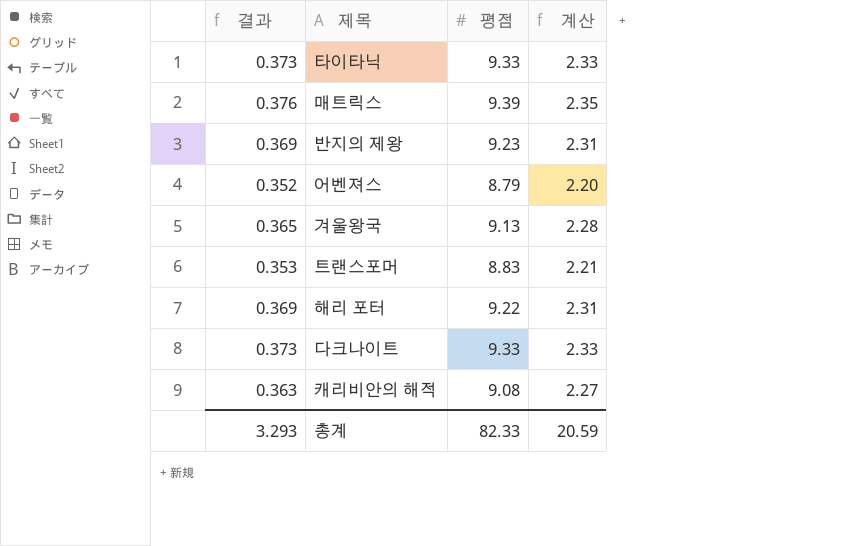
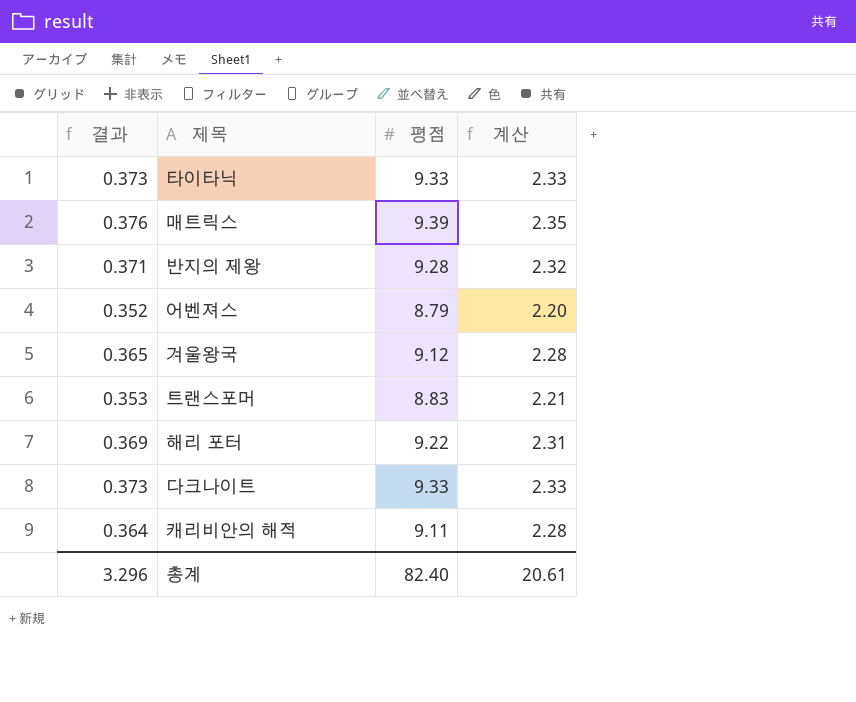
반지의 제왕 | 결과: 0.369 -> 0.371
반지의 제왕 | 평점: 9.23 -> 9.28
반지의 제왕 | 계산: 2.31 -> 2.32
겨울왕국 | 평점: 9.13 -> 9.12
캐리비안의 해적 | 결과: 0.363 -> 0.364
캐리비안의 해적 | 평점: 9.08 -> 9.11
캐리비안의 해적 | 계산: 2.27 -> 2.28
총계 | 결과: 3.293 -> 3.296
총계 | 평점: 82.33 -> 82.40
총계 | 계산: 20.59 -> 20.61

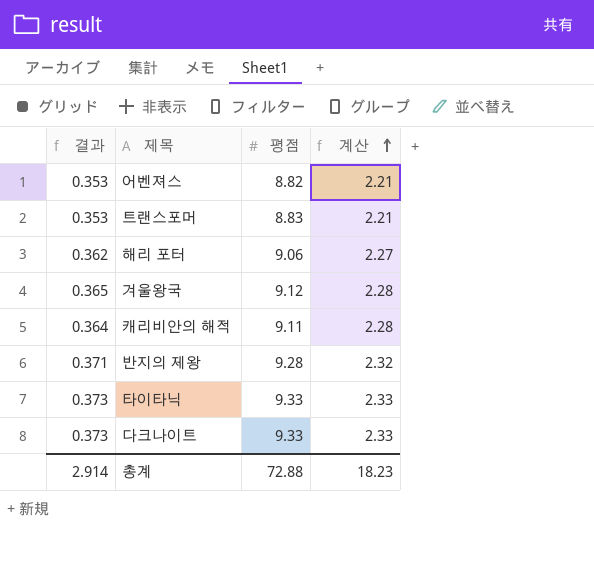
row order: none -> 계산 ascending
row 매트릭스: 0.376 | 9.39 | 2.35 -> none
어벤져스 | 결과: 0.352 -> 0.353
어벤져스 | 평점: 8.79 -> 8.82
어벤져스 | 계산: 2.20 -> 2.21
해리 포터 | 결과: 0.369 -> 0.362
해리 포터 | 평점: 9.22 -> 9.06
해리 포터 | 계산: 2.31 -> 2.27
총계 | 결과: 3.296 -> 2.914
총계 | 평점: 82.40 -> 72.88
총계 | 계산: 20.61 -> 18.23

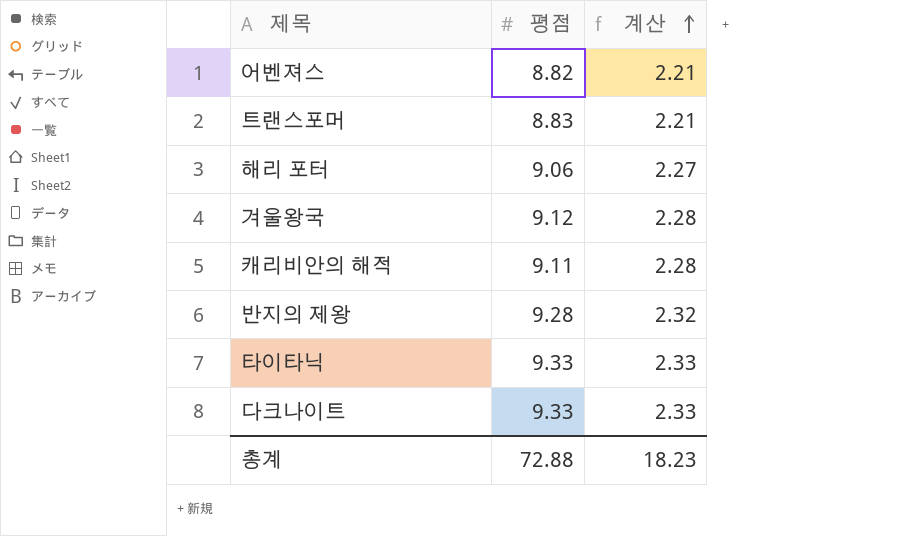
column 결과 | formula: [평점] * 0.04 -> none

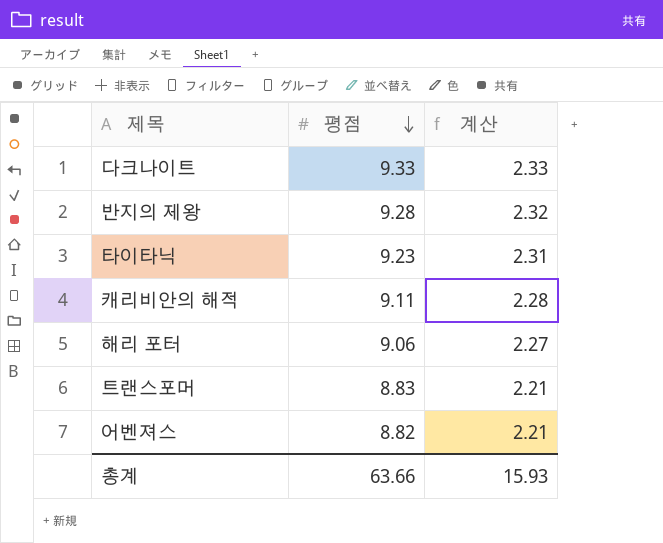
row order: 계산 ascending -> 평점 descending
row 겨울왕국: 9.12 | 2.28 -> none
타이타닉 | 평점: 9.33 -> 9.23
타이타닉 | 계산: 2.33 -> 2.31
총계 | 평점: 72.88 -> 63.66
총계 | 계산: 18.23 -> 15.93

